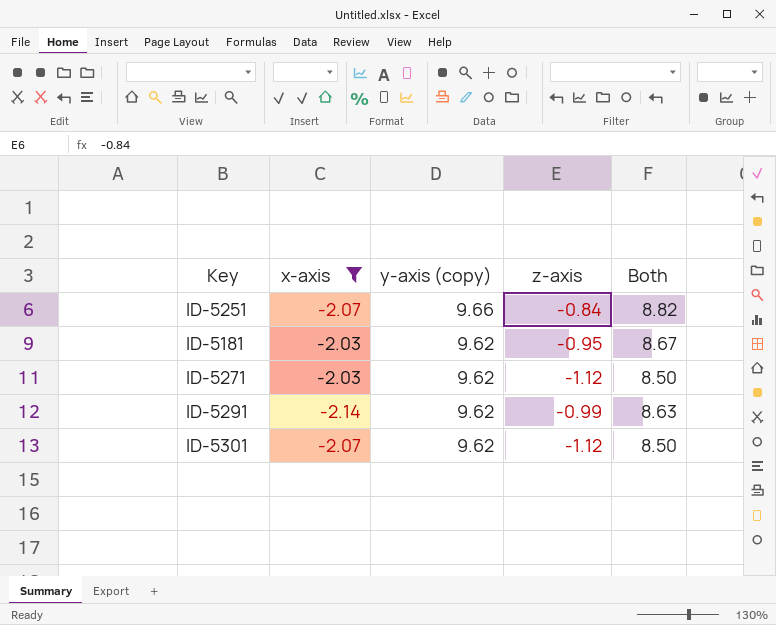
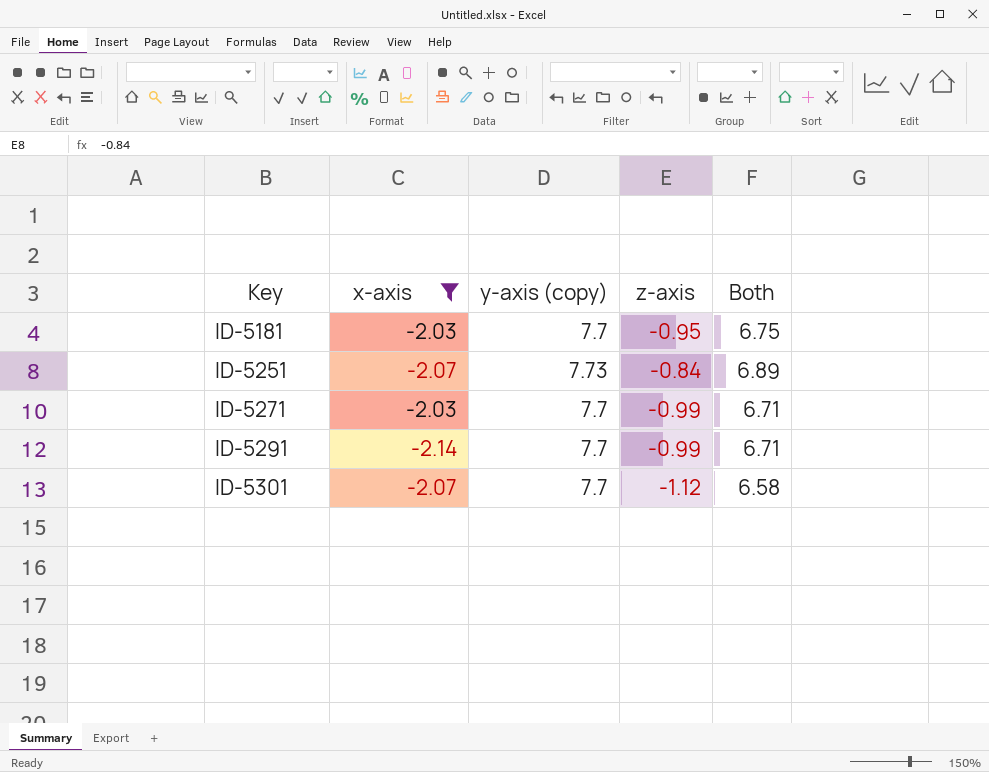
row order: y-axis (copy) descending -> Key ascending
ID-5181 | y-axis (copy): 9.62 -> 7.7
ID-5181 | Both: 8.67 -> 6.75
ID-5251 | y-axis (copy): 9.66 -> 7.73
ID-5251 | Both: 8.82 -> 6.89
ID-5271 | y-axis (copy): 9.62 -> 7.7
ID-5271 | z-axis: -1.12 -> -0.99
ID-5271 | Both: 8.50 -> 6.71
ID-5291 | y-axis (copy): 9.62 -> 7.7
ID-5291 | Both: 8.63 -> 6.71
ID-5301 | y-axis (copy): 9.62 -> 7.7
ID-5301 | Both: 8.50 -> 6.58

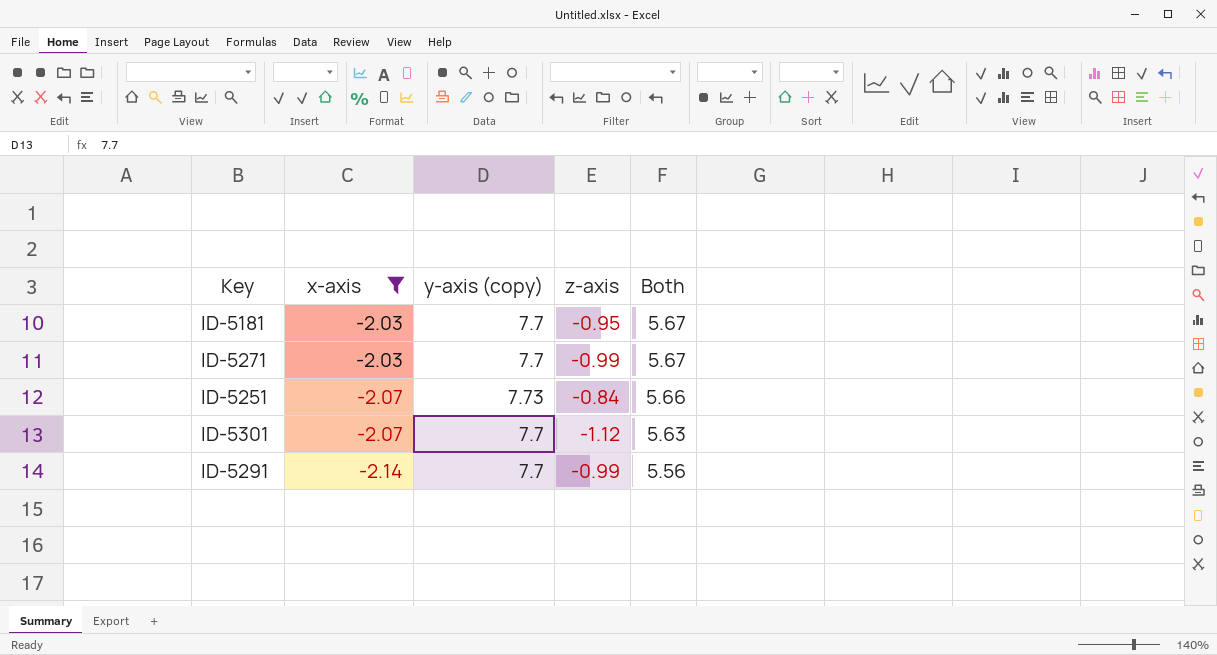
row order: Key ascending -> x-axis descending
column Both | formula: [y-axis (copy)] + [z-axis] -> [x-axis] + [y-axis (copy)]

